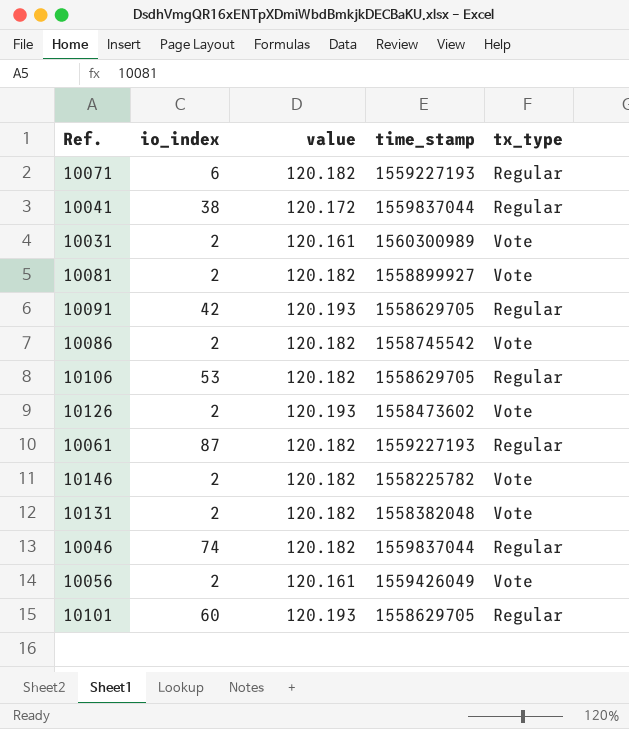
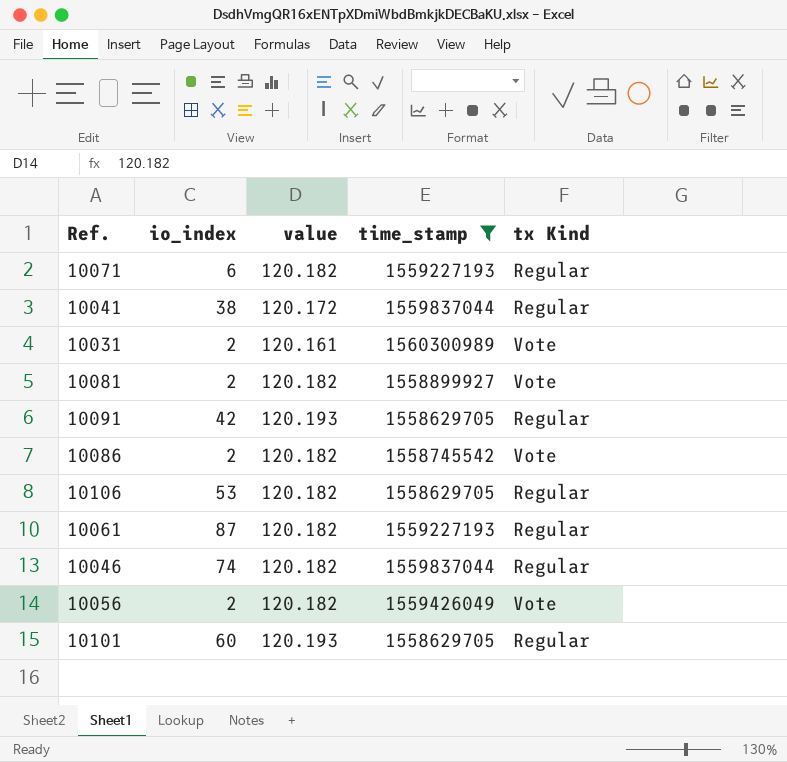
filter: none -> time_stamp >= 1558629705
column name: tx_type -> tx Kind
10056 | value: 120.161 -> 120.182

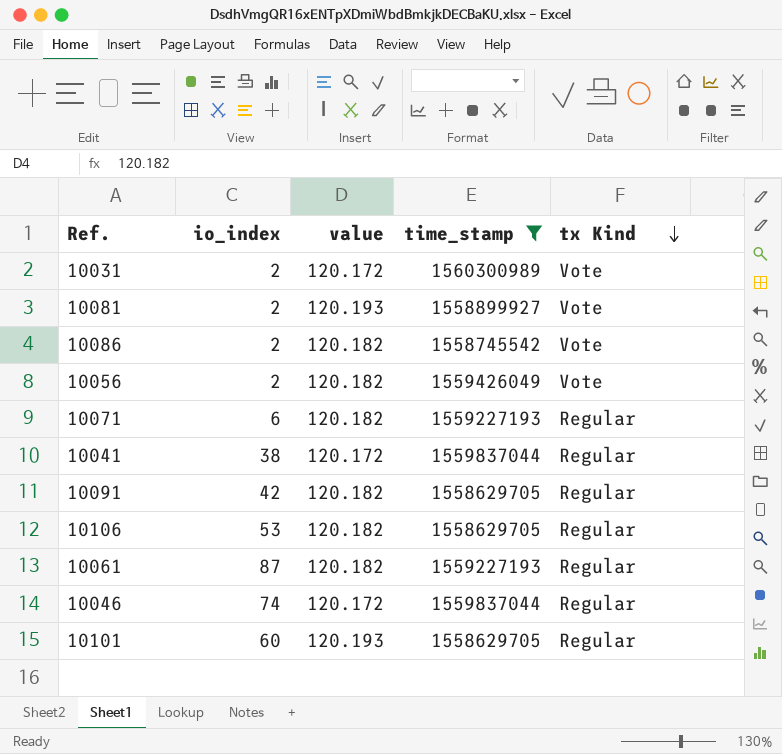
row order: none -> tx Kind descending
10031 | value: 120.161 -> 120.172
10081 | value: 120.182 -> 120.193
10091 | value: 120.193 -> 120.182
10046 | value: 120.182 -> 120.172

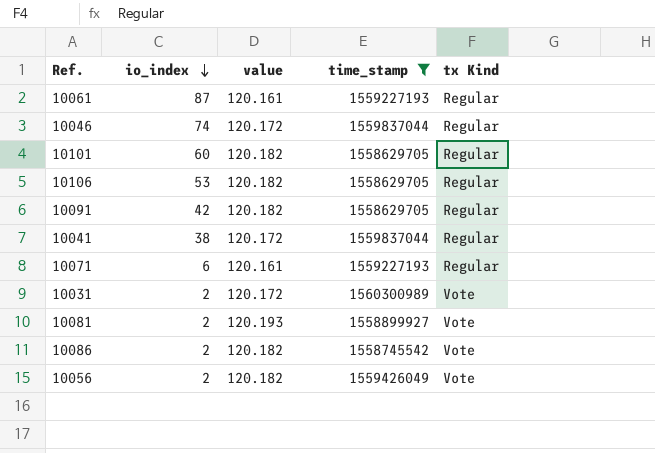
row order: tx Kind descending -> io_index descending
10061 | value: 120.182 -> 120.161
10101 | value: 120.193 -> 120.182
10071 | value: 120.182 -> 120.161

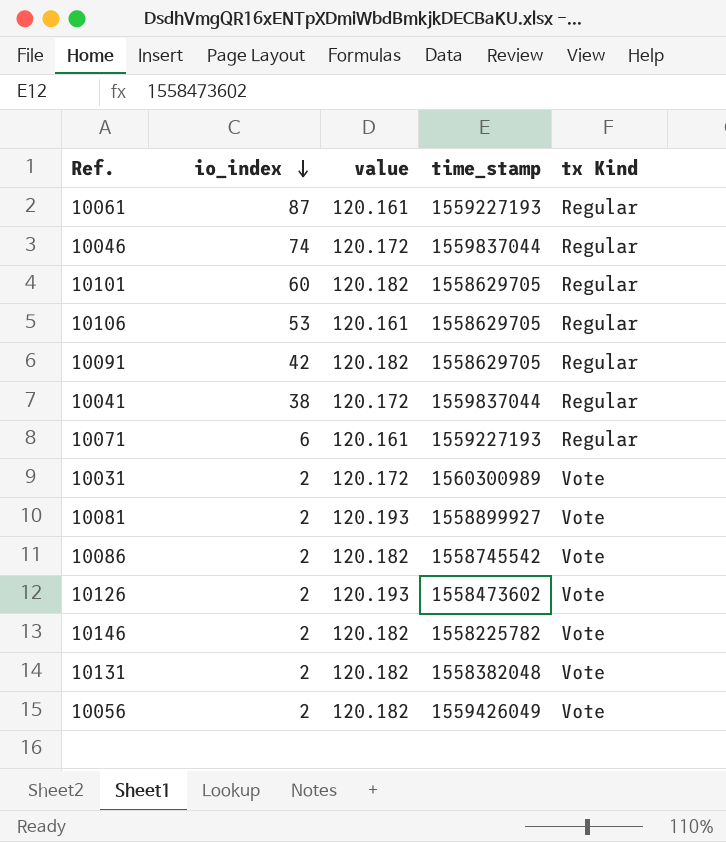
filter: time_stamp >= 1558629705 -> none
10106 | value: 120.182 -> 120.161

